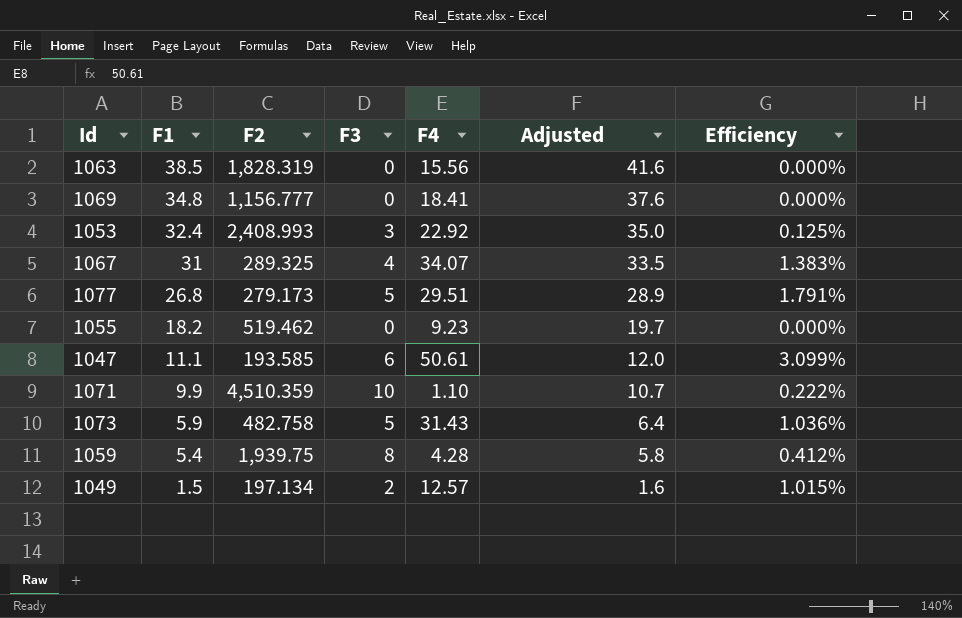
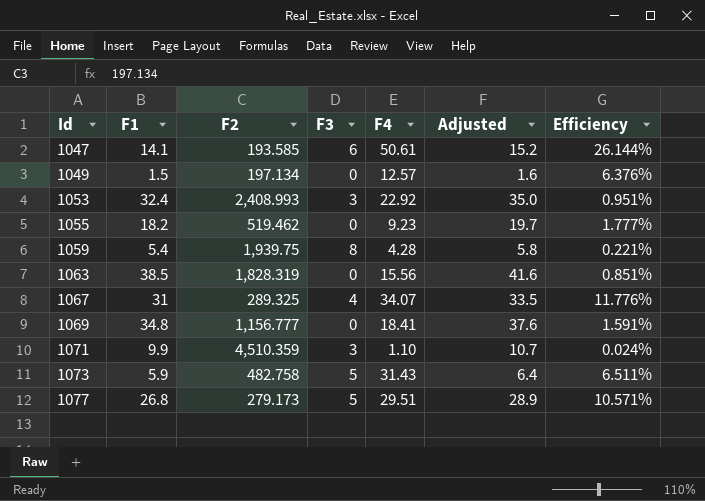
row order: F1 descending -> Id ascending
column Efficiency | formula: [F3] / [F2] -> [F4] / [F2]
1047 | F1: 11.1 -> 14.1
1047 | Adjusted: 12.0 -> 15.2
1049 | F3: 2 -> 0
1071 | F3: 10 -> 3

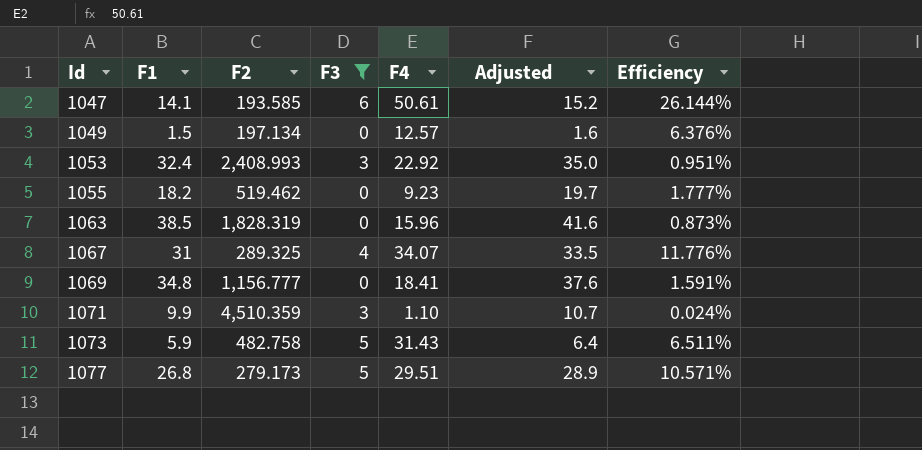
filter: none -> F3 != 8
1063 | F4: 15.56 -> 15.96
1063 | Efficiency: 0.851% -> 0.873%

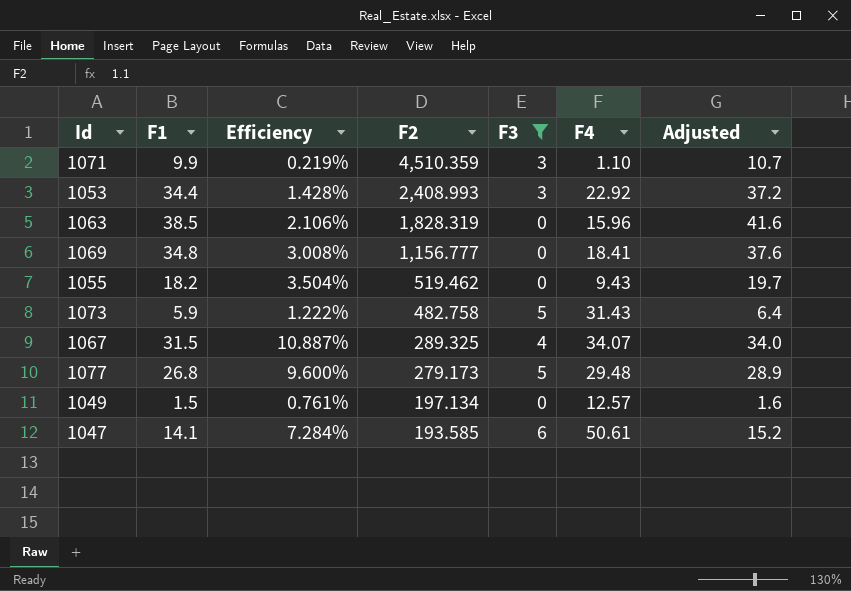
row order: Id ascending -> F2 descending
column Efficiency | formula: [F4] / [F2] -> [F1] / [F2]
column Efficiency | position: 7 -> 3
1053 | F1: 32.4 -> 34.4
1053 | Adjusted: 35.0 -> 37.2
1055 | F4: 9.23 -> 9.43
1067 | F1: 31 -> 31.5
1067 | Adjusted: 33.5 -> 34.0
1077 | F4: 29.51 -> 29.48

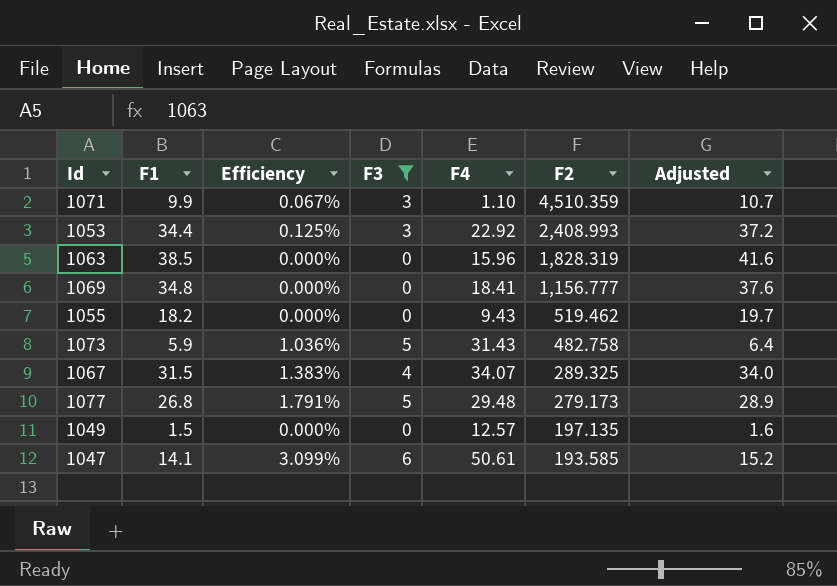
column Efficiency | formula: [F1] / [F2] -> [F3] / [F2]
column F2 | position: 4 -> 6
1049 | F2: 197.134 -> 197.135

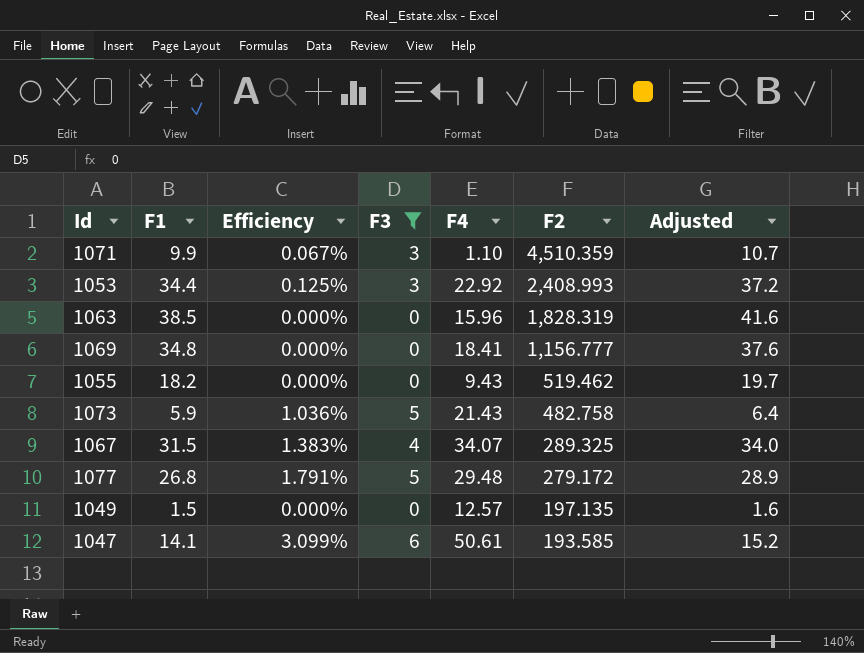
1073 | F4: 31.43 -> 21.43
1077 | F2: 279.173 -> 279.172

